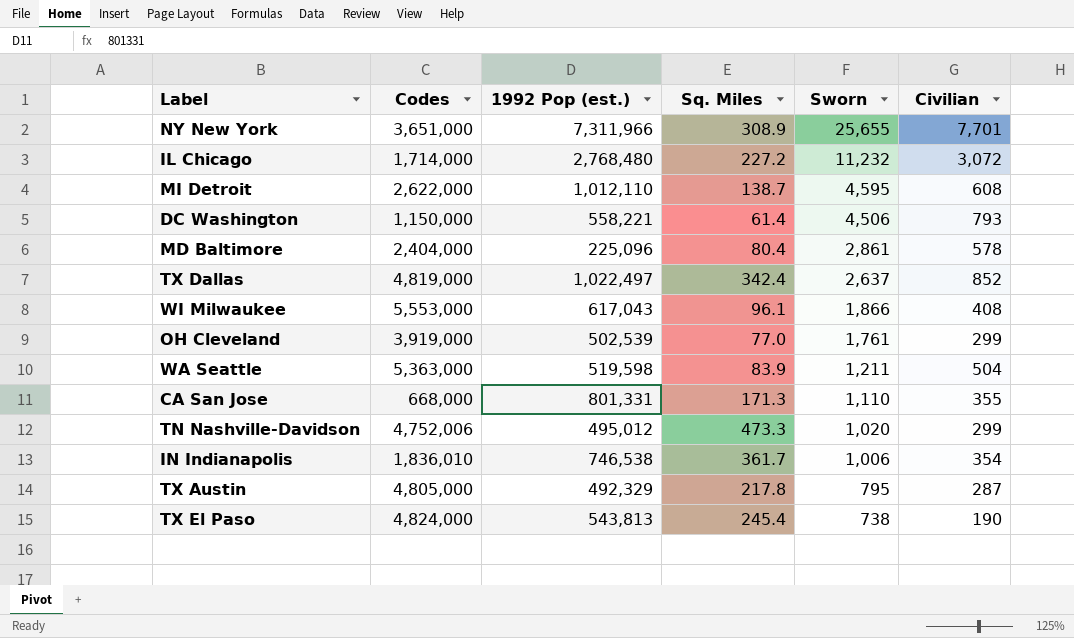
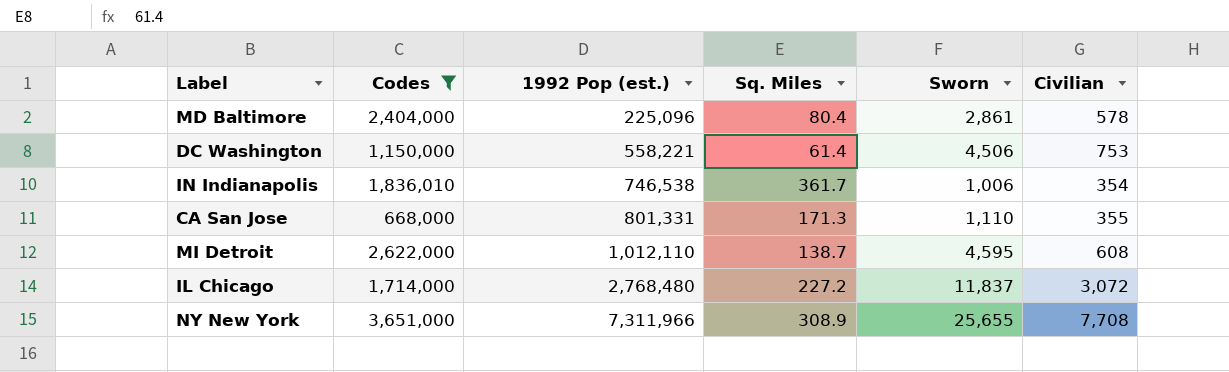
filter: none -> Codes <= 3,651,000
row order: Sworn descending -> 1992 Pop (est.) ascending
DC Washington | Civilian: 793 -> 753
IL Chicago | Sworn: 11,232 -> 11,837
NY New York | Civilian: 7,701 -> 7,708

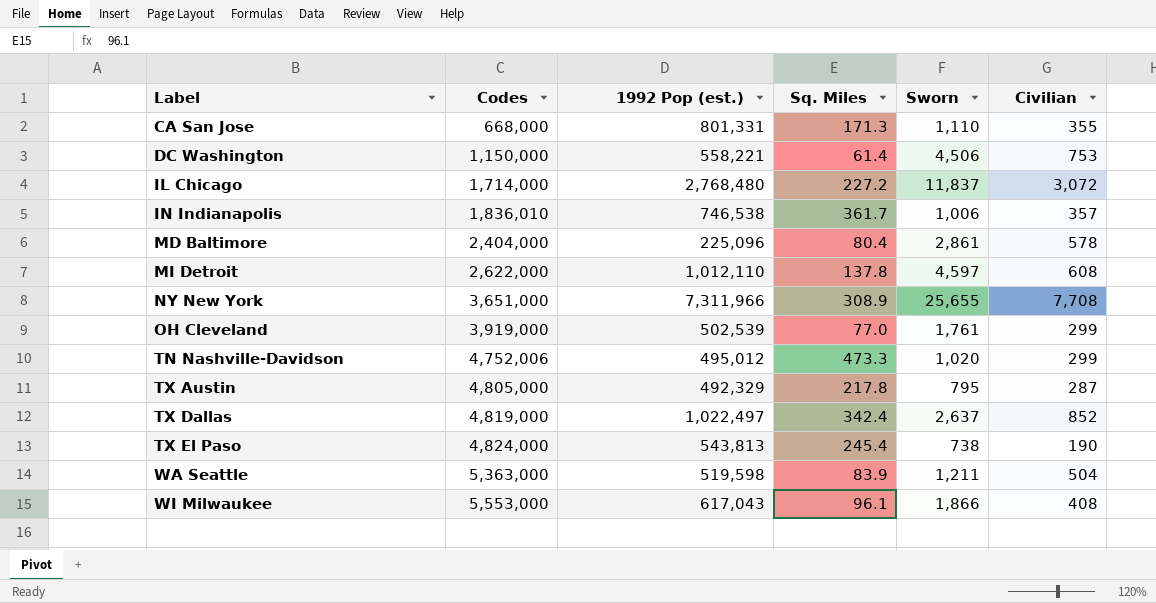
filter: Codes <= 3,651,000 -> none
row order: 1992 Pop (est.) ascending -> Label ascending
IN Indianapolis | Civilian: 354 -> 357
MI Detroit | Sq. Miles: 138.7 -> 137.8
MI Detroit | Sworn: 4,595 -> 4,597

